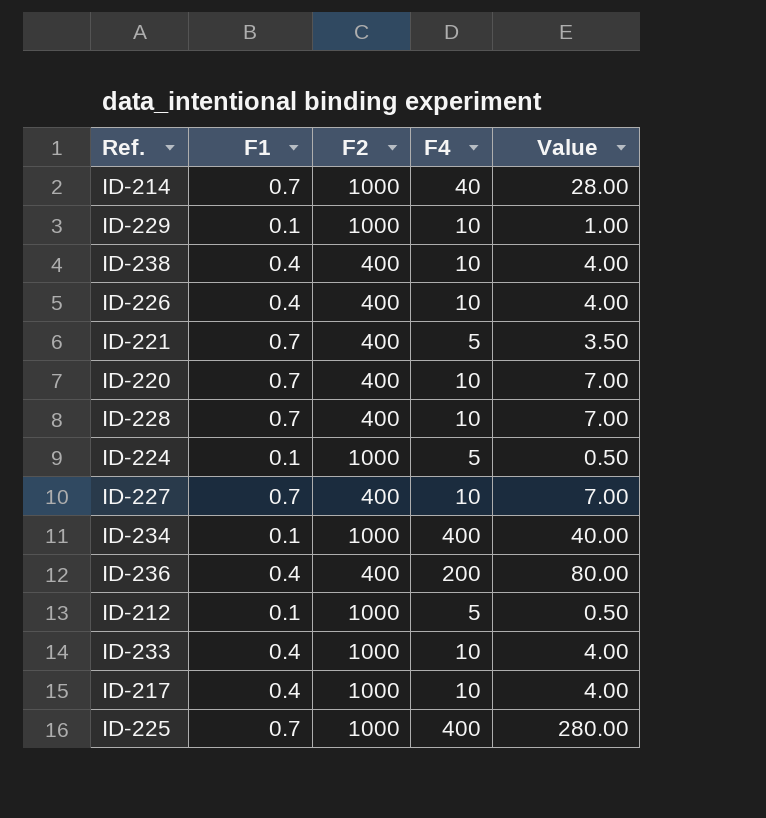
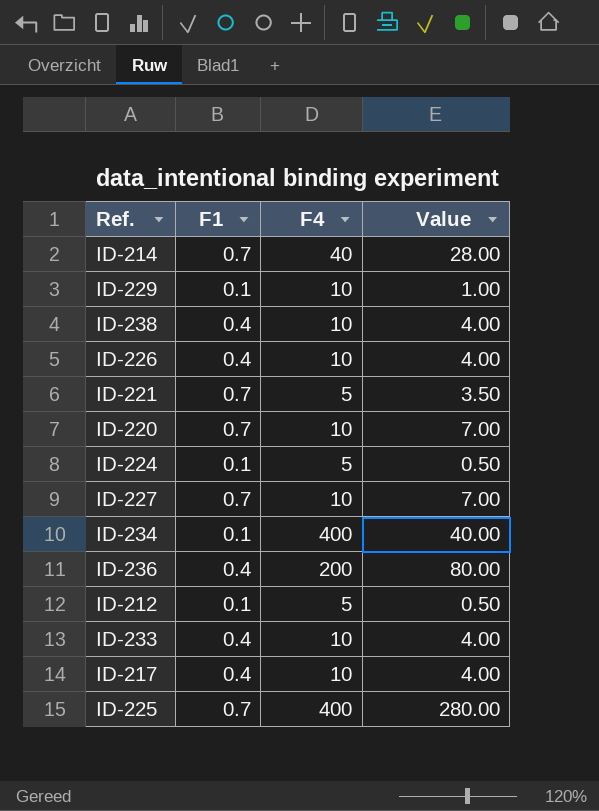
column F2 | position: 3 -> none
row ID-228: 0.7 | 400 | 10 | 7.00 -> none

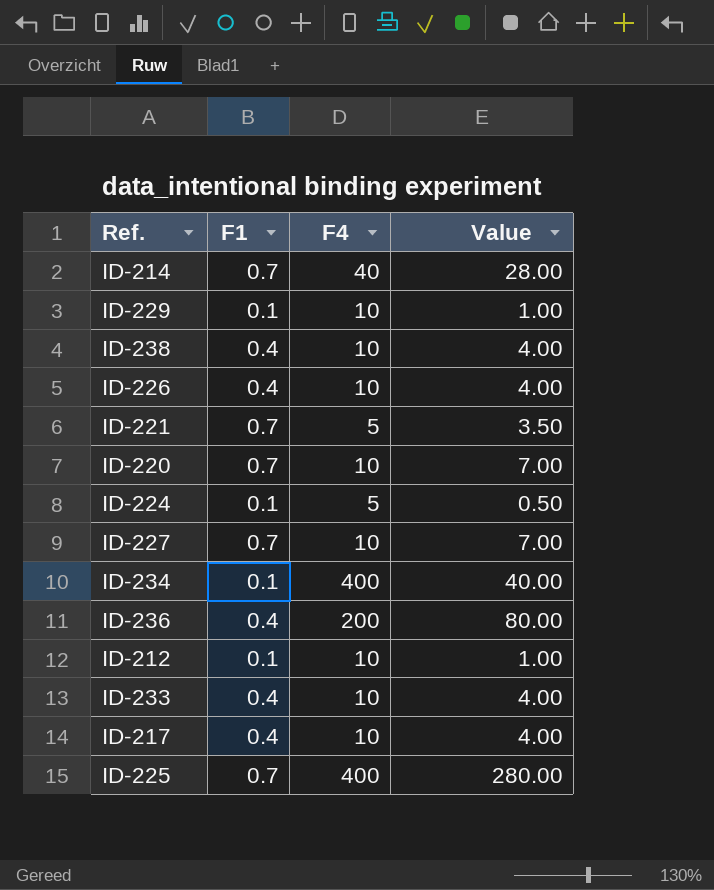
ID-212 | F4: 5 -> 10
ID-212 | Value: 0.50 -> 1.00

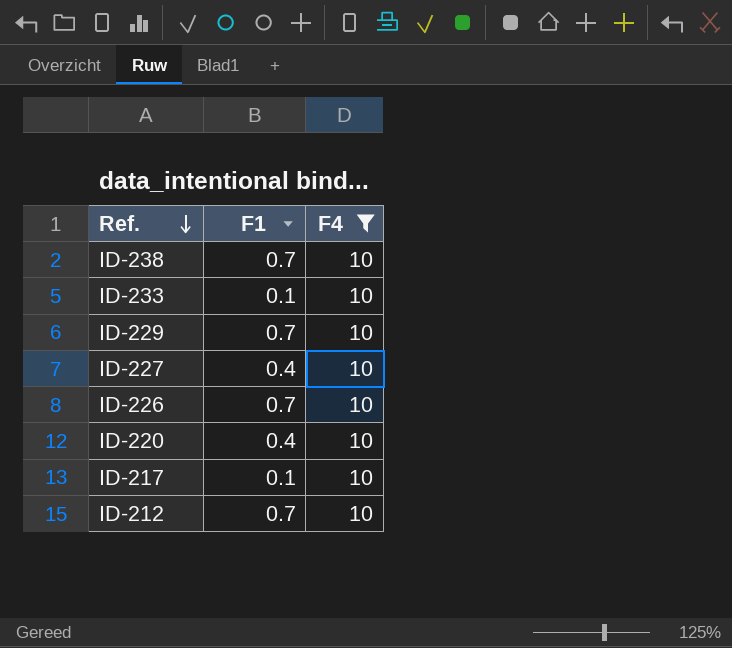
filter: none -> F4 = 10
row order: none -> Ref. descending
column Value | formula: [F1] * [F4] -> none
ID-238 | F1: 0.4 -> 0.7
ID-233 | F1: 0.4 -> 0.1
ID-229 | F1: 0.1 -> 0.7
ID-227 | F1: 0.7 -> 0.4
ID-226 | F1: 0.4 -> 0.7
ID-220 | F1: 0.7 -> 0.4
ID-217 | F1: 0.4 -> 0.1
ID-212 | F1: 0.1 -> 0.7

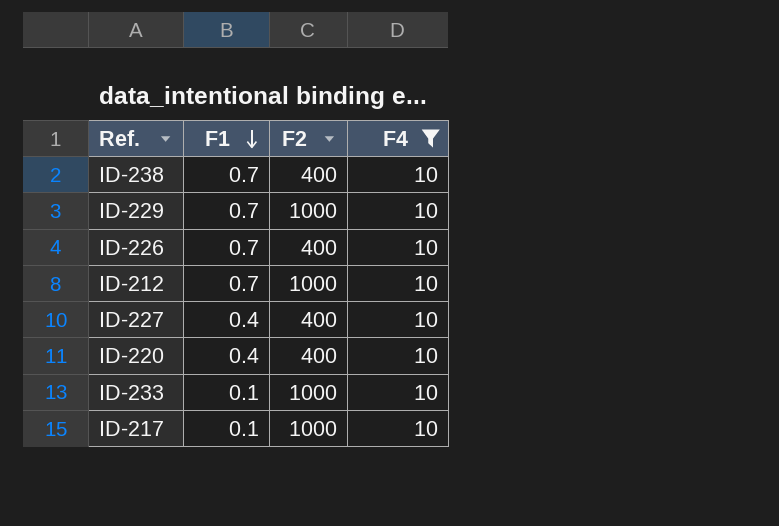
row order: Ref. descending -> F1 descending
column F2 | position: none -> 3

